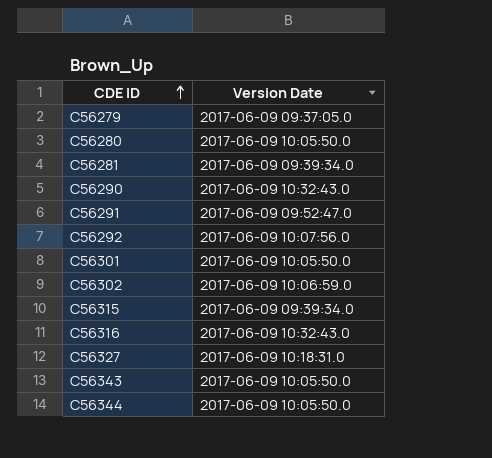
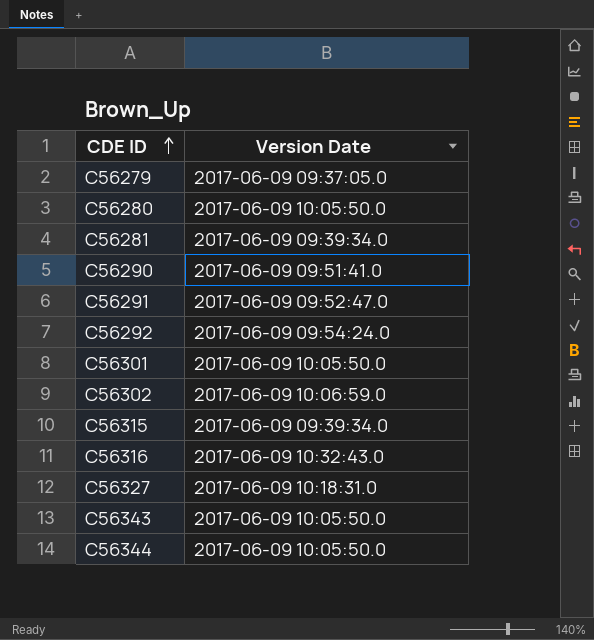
C56290 | Version Date: 2017-06-09 10:32:43.0 -> 2017-06-09 09:51:41.0
C56292 | Version Date: 2017-06-09 10:07:56.0 -> 2017-06-09 09:54:24.0

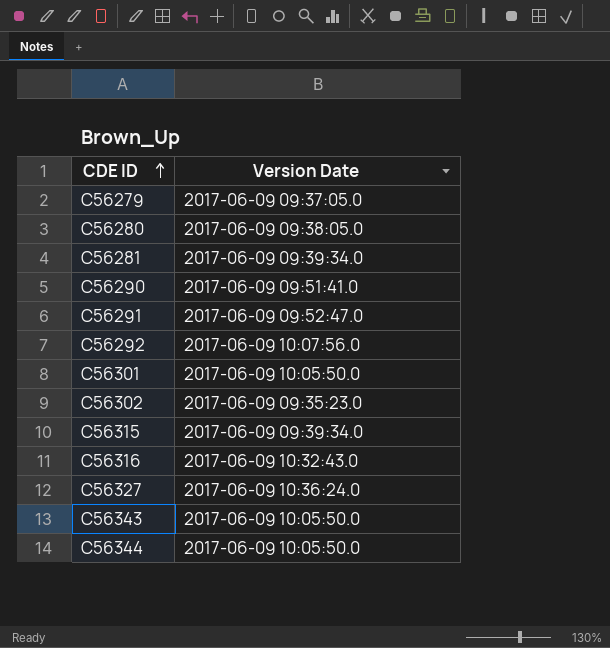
C56280 | Version Date: 2017-06-09 10:05:50.0 -> 2017-06-09 09:38:05.0
C56292 | Version Date: 2017-06-09 09:54:24.0 -> 2017-06-09 10:07:56.0
C56302 | Version Date: 2017-06-09 10:06:59.0 -> 2017-06-09 09:35:23.0
C56327 | Version Date: 2017-06-09 10:18:31.0 -> 2017-06-09 10:36:24.0

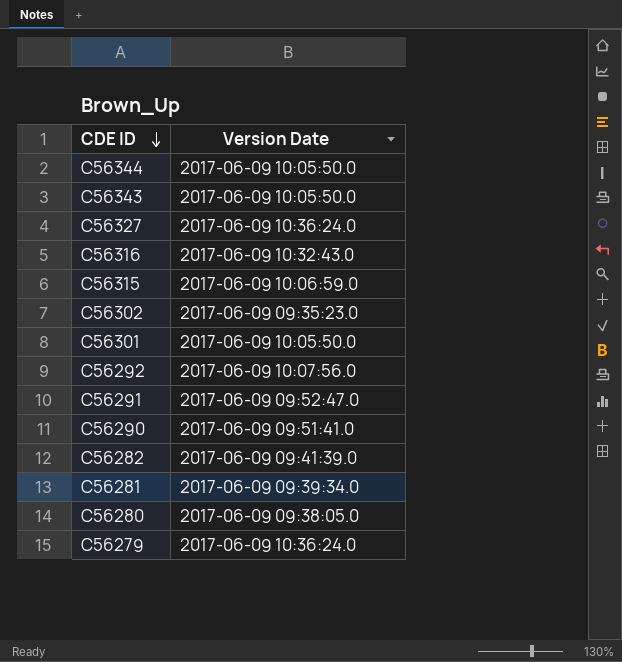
row order: CDE ID ascending -> CDE ID descending
C56315 | Version Date: 2017-06-09 09:39:34.0 -> 2017-06-09 10:06:59.0
row C56282: none -> 2017-06-09 09:41:39.0
C56279 | Version Date: 2017-06-09 09:37:05.0 -> 2017-06-09 10:36:24.0

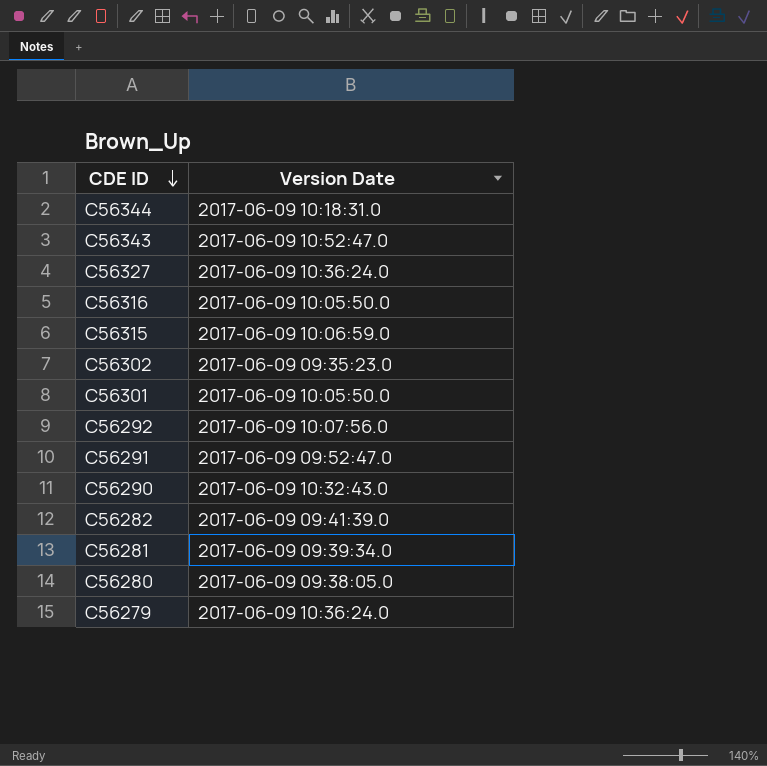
C56344 | Version Date: 2017-06-09 10:05:50.0 -> 2017-06-09 10:18:31.0
C56343 | Version Date: 2017-06-09 10:05:50.0 -> 2017-06-09 10:52:47.0
C56316 | Version Date: 2017-06-09 10:32:43.0 -> 2017-06-09 10:05:50.0
C56290 | Version Date: 2017-06-09 09:51:41.0 -> 2017-06-09 10:32:43.0

